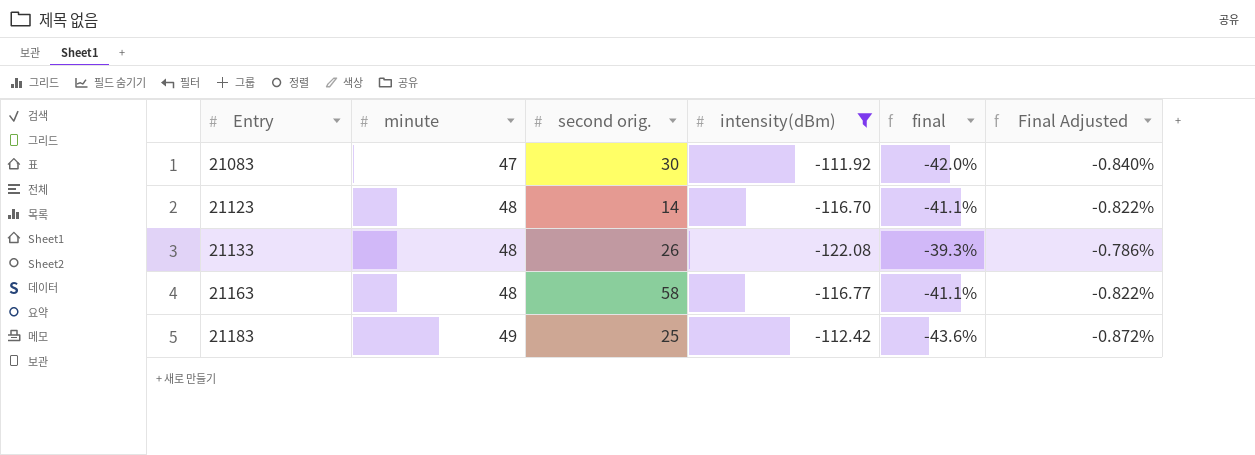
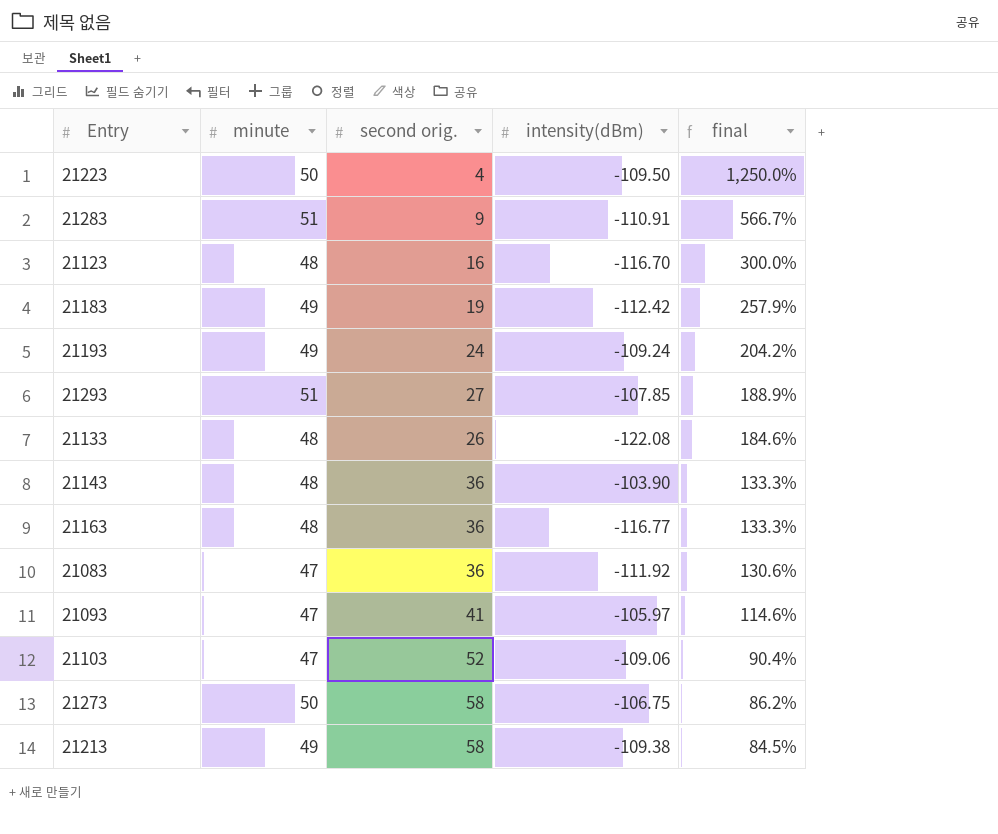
filter: intensity(dBm) <= -111.92 -> none
row order: Entry ascending -> final descending
column Final Adjusted | formula: [final] * 0.02 -> none
column final | formula: [minute] / [intensity(dBm)] -> [minute] / [second orig.]
21123 | second orig.: 14 -> 16
21183 | second orig.: 25 -> 19
21163 | second orig.: 58 -> 36
21083 | second orig.: 30 -> 36

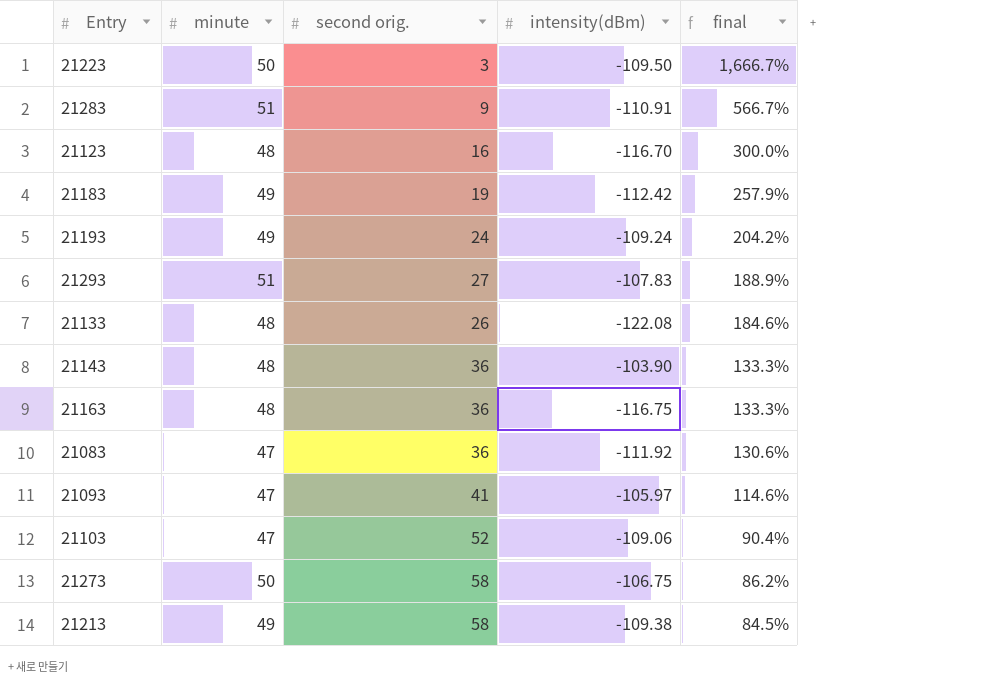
21223 | second orig.: 4 -> 3
21223 | final: 1,250.0% -> 1,666.7%
21293 | intensity(dBm): -107.85 -> -107.83
21163 | intensity(dBm): -116.77 -> -116.75

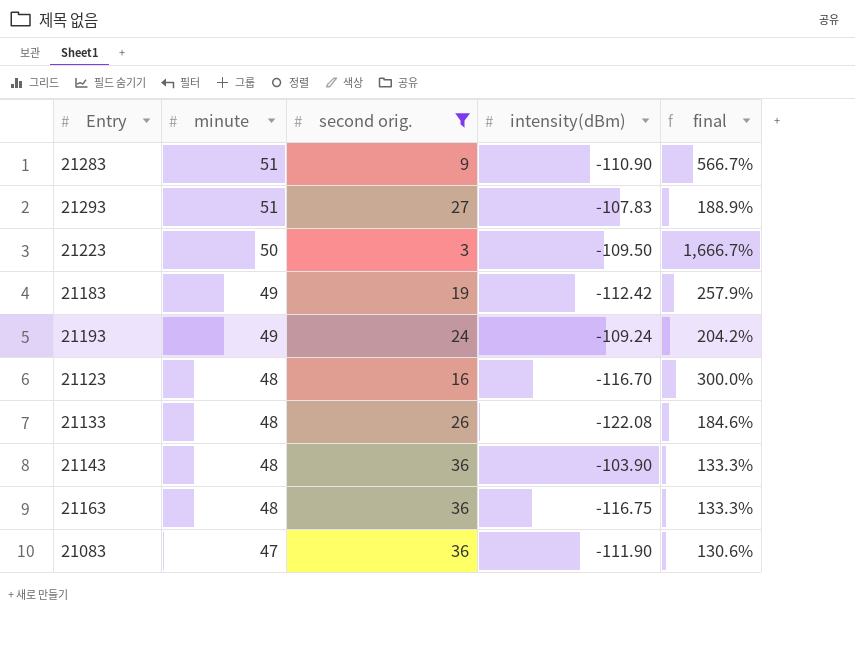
filter: none -> second orig. <= 36
row order: final descending -> minute descending
21283 | intensity(dBm): -110.91 -> -110.90
21083 | intensity(dBm): -111.92 -> -111.90

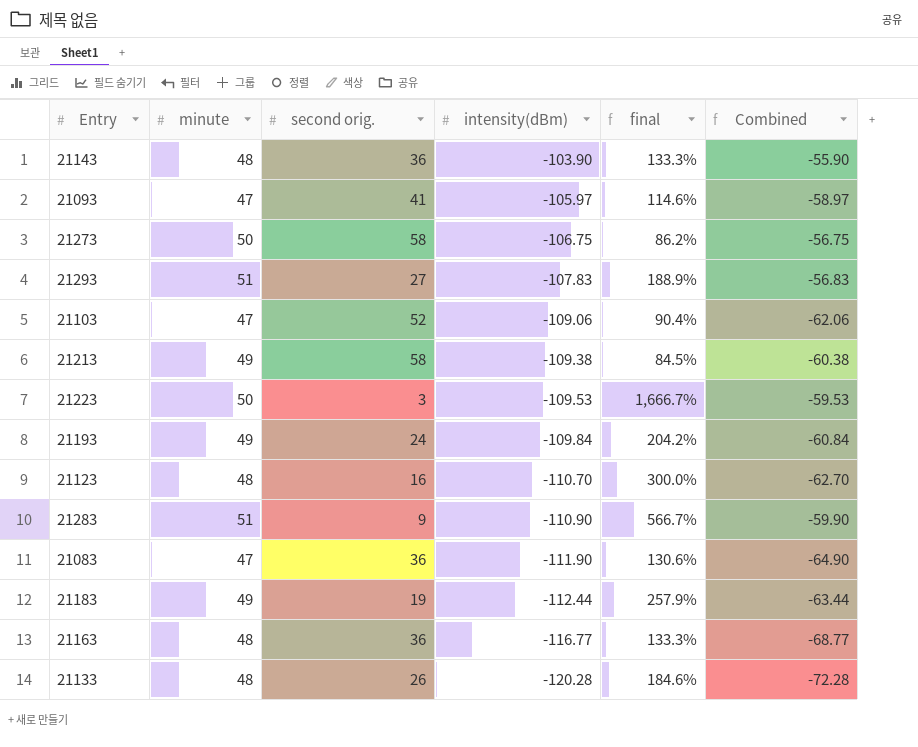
filter: second orig. <= 36 -> none
row order: minute descending -> intensity(dBm) descending
column Combined | formula: none -> [minute] + [intensity(dBm)]
21223 | intensity(dBm): -109.50 -> -109.53
21193 | intensity(dBm): -109.24 -> -109.84
21123 | intensity(dBm): -116.70 -> -110.70
21183 | intensity(dBm): -112.42 -> -112.44
21163 | intensity(dBm): -116.75 -> -116.77
21133 | intensity(dBm): -122.08 -> -120.28

